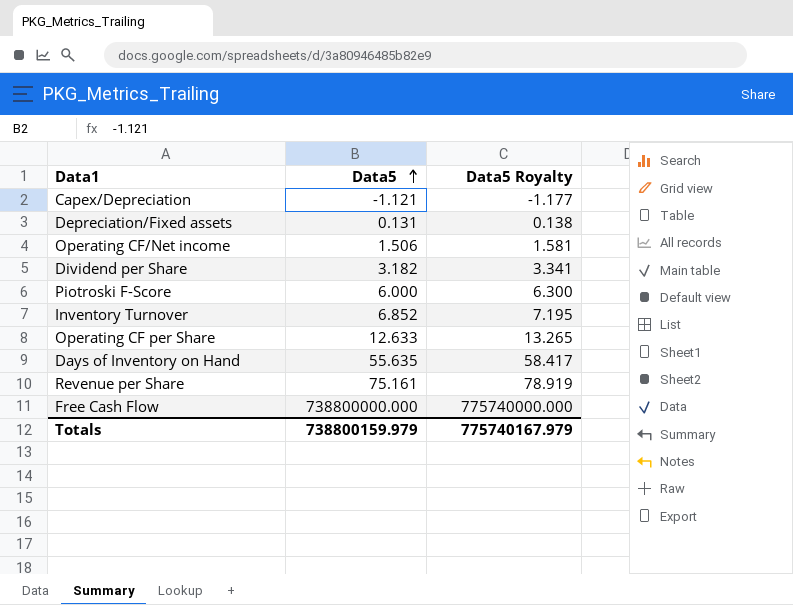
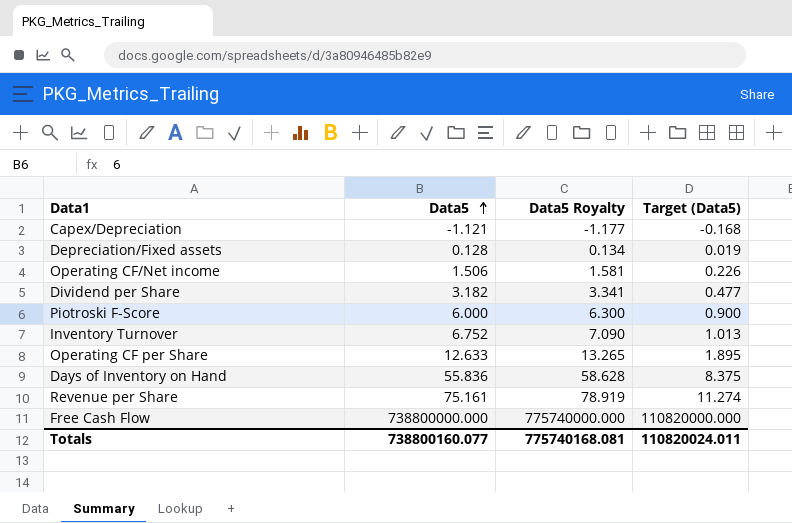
column Target (Data5) | formula: none -> [Data5] * 0.15
Depreciation/Fixed assets | Data5: 0.131 -> 0.128
Depreciation/Fixed assets | Data5 Royalty: 0.138 -> 0.134
Inventory Turnover | Data5: 6.852 -> 6.752
Inventory Turnover | Data5 Royalty: 7.195 -> 7.090
Days of Inventory on Hand | Data5: 55.635 -> 55.836
Days of Inventory on Hand | Data5 Royalty: 58.417 -> 58.628
Totals | Data5: 738800159.979 -> 738800160.077
Totals | Data5 Royalty: 775740167.979 -> 775740168.081

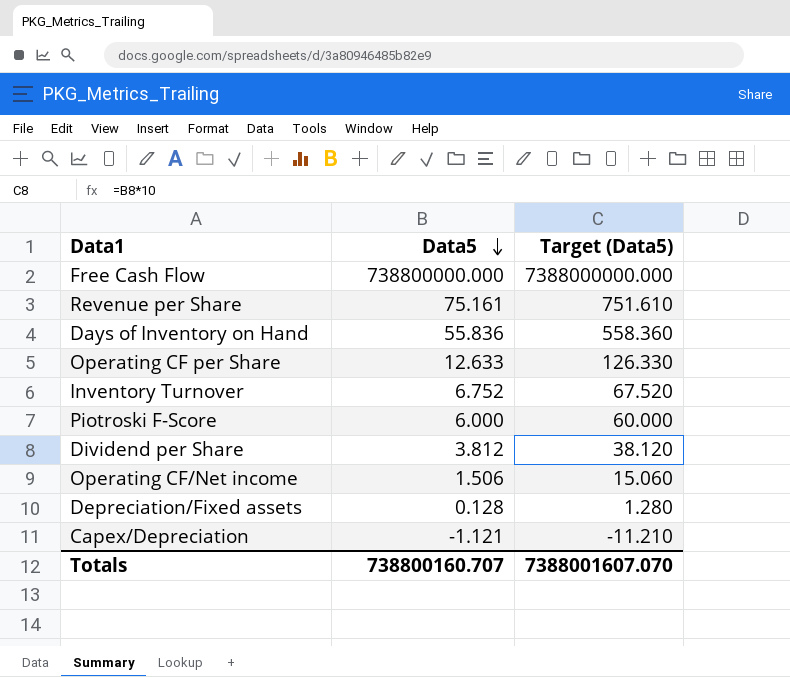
row order: Data5 ascending -> Data5 descending
column Data5 Royalty | formula: [Data5] * 1.05 -> none
column Target (Data5) | formula: [Data5] * 0.15 -> [Data5] * 10
Dividend per Share | Data5: 3.182 -> 3.812
Totals | Data5: 738800160.077 -> 738800160.707
Totals | Target (Data5): 110820024.011 -> 7388001607.070

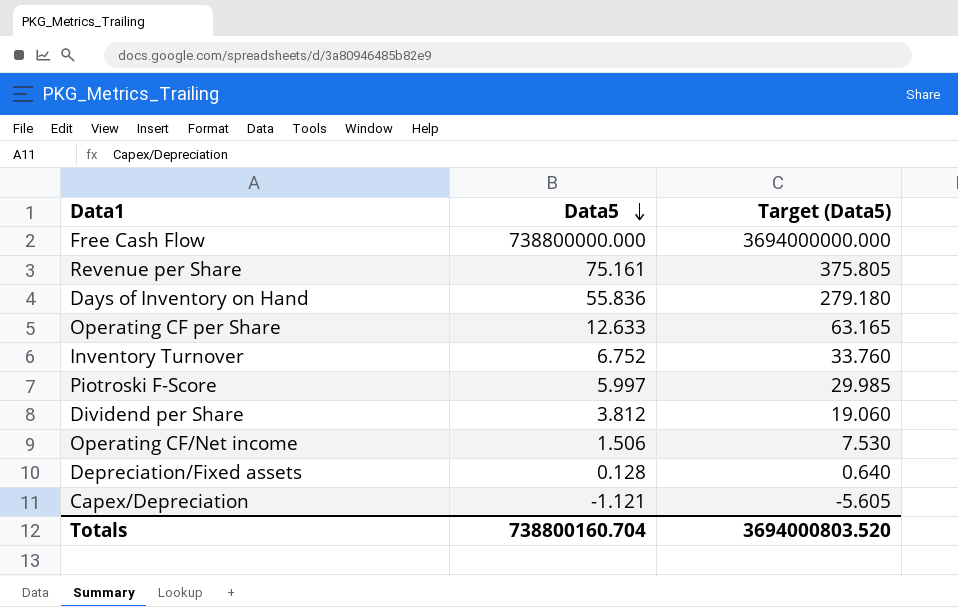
column Target (Data5) | formula: [Data5] * 10 -> [Data5] * 5
Piotroski F-Score | Data5: 6.000 -> 5.997
Totals | Data5: 738800160.707 -> 738800160.704
Totals | Target (Data5): 7388001607.070 -> 3694000803.520

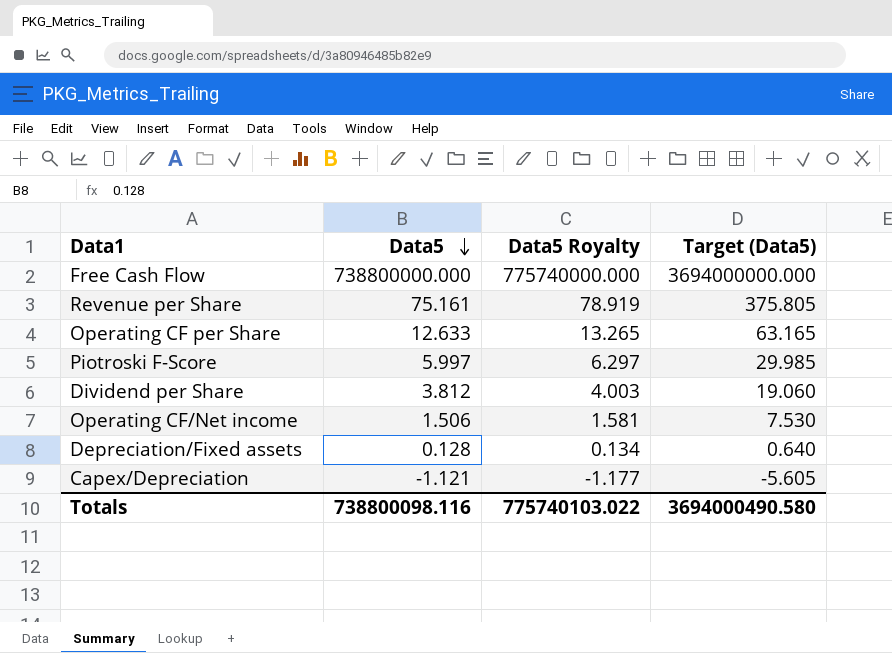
column Data5 Royalty | formula: none -> [Data5] * 1.05
row Days of Inventory on Hand: 55.836 | 279.180 -> none
row Inventory Turnover: 6.752 | 33.760 -> none
Totals | Data5: 738800160.704 -> 738800098.116
Totals | Target (Data5): 3694000803.520 -> 3694000490.580

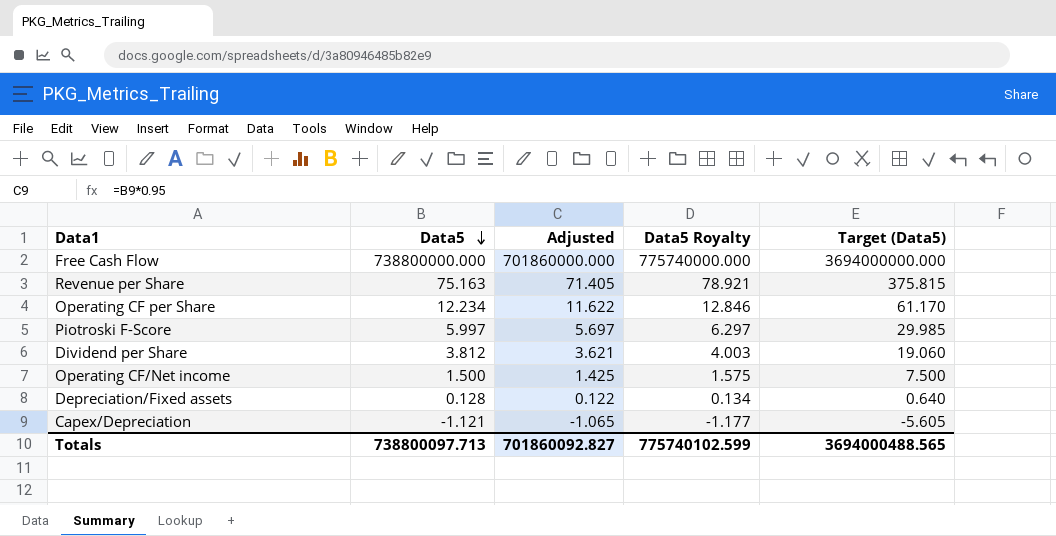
column Adjusted | formula: none -> [Data5] * 0.95
Revenue per Share | Data5: 75.161 -> 75.163
Revenue per Share | Data5 Royalty: 78.919 -> 78.921
Revenue per Share | Target (Data5): 375.805 -> 375.815
Operating CF per Share | Data5: 12.633 -> 12.234
Operating CF per Share | Data5 Royalty: 13.265 -> 12.846
Operating CF per Share | Target (Data5): 63.165 -> 61.170
Operating CF/Net income | Data5: 1.506 -> 1.500
Operating CF/Net income | Data5 Royalty: 1.581 -> 1.575
Operating CF/Net income | Target (Data5): 7.530 -> 7.500
Totals | Data5: 738800098.116 -> 738800097.713
Totals | Data5 Royalty: 775740103.022 -> 775740102.599
Totals | Target (Data5): 3694000490.580 -> 3694000488.565

